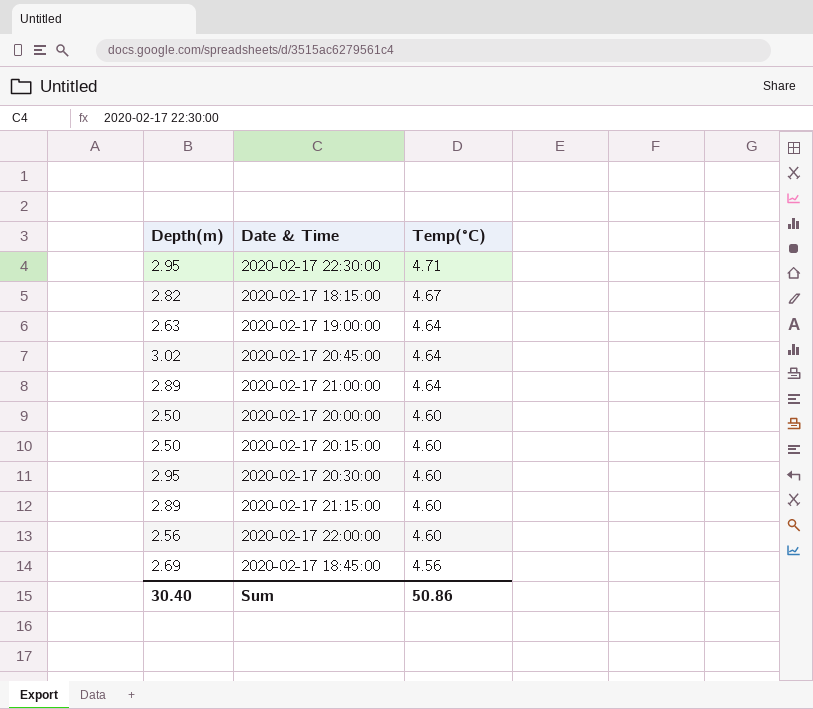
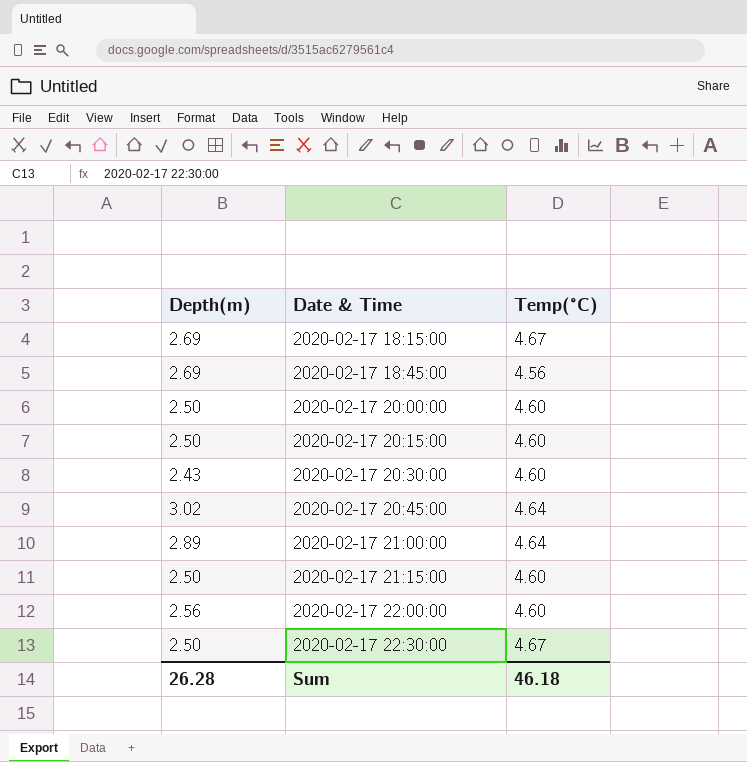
row order: Temp(°C) descending -> Date & Time ascending
row 2020-02-17 19:00:00: 2.63 | 4.64 -> none
2020-02-17 18:15:00 | Depth(m): 2.82 -> 2.69
2020-02-17 20:30:00 | Depth(m): 2.95 -> 2.43
2020-02-17 21:15:00 | Depth(m): 2.89 -> 2.50
2020-02-17 22:30:00 | Depth(m): 2.95 -> 2.50
2020-02-17 22:30:00 | Temp(°C): 4.71 -> 4.67
Sum | Depth(m): 30.40 -> 26.28
Sum | Temp(°C): 50.86 -> 46.18

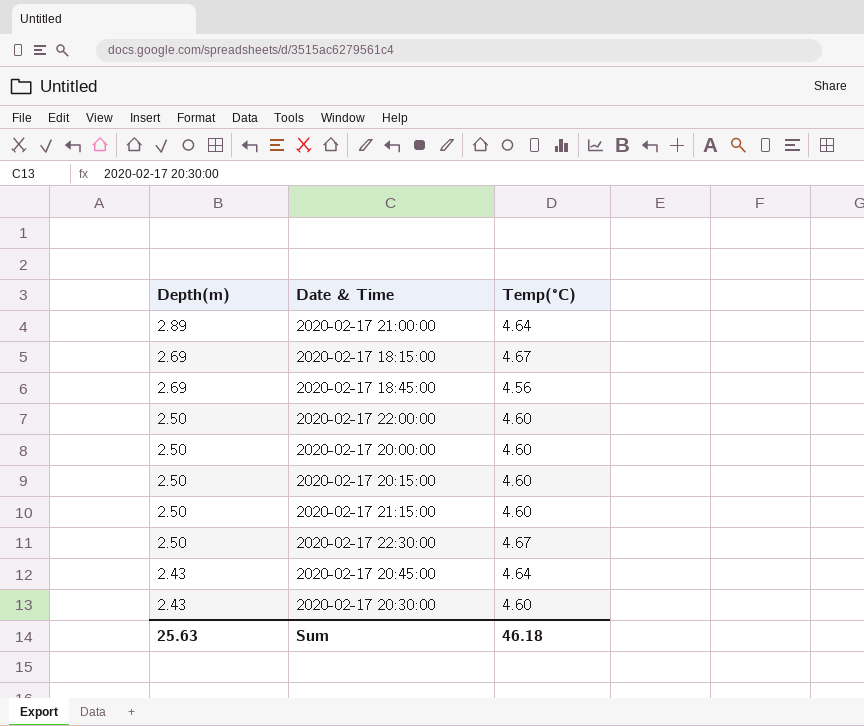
row order: Date & Time ascending -> Depth(m) descending
2020-02-17 22:00:00 | Depth(m): 2.56 -> 2.50
2020-02-17 20:45:00 | Depth(m): 3.02 -> 2.43
Sum | Depth(m): 26.28 -> 25.63

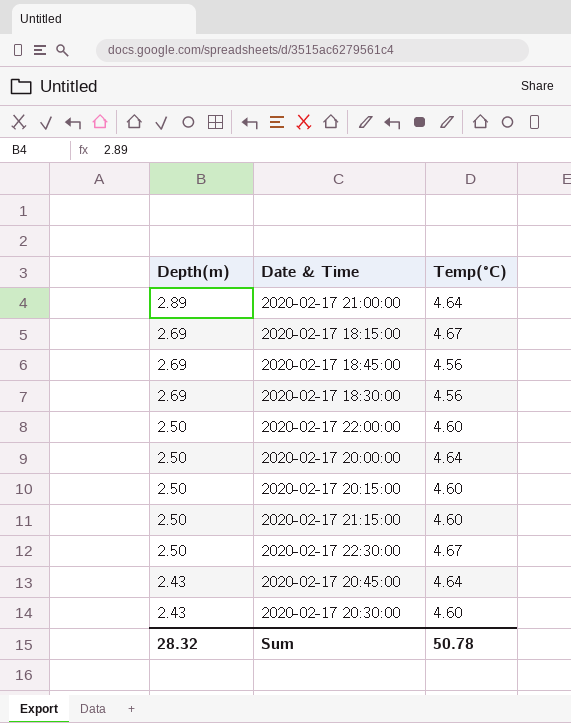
row 2020-02-17 18:30:00: none -> 2.69 | 4.56
2020-02-17 20:00:00 | Temp(°C): 4.60 -> 4.64
Sum | Depth(m): 25.63 -> 28.32
Sum | Temp(°C): 46.18 -> 50.78

